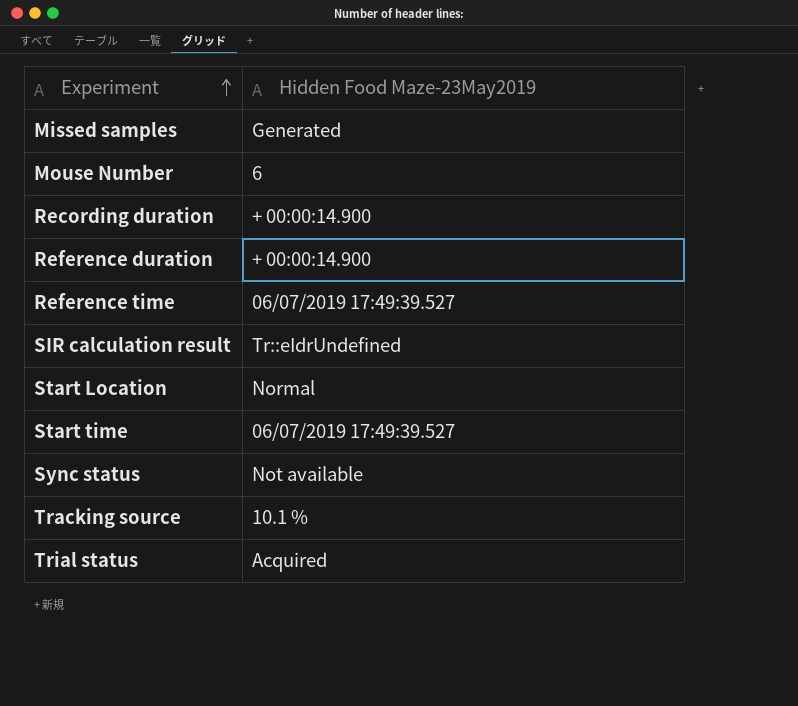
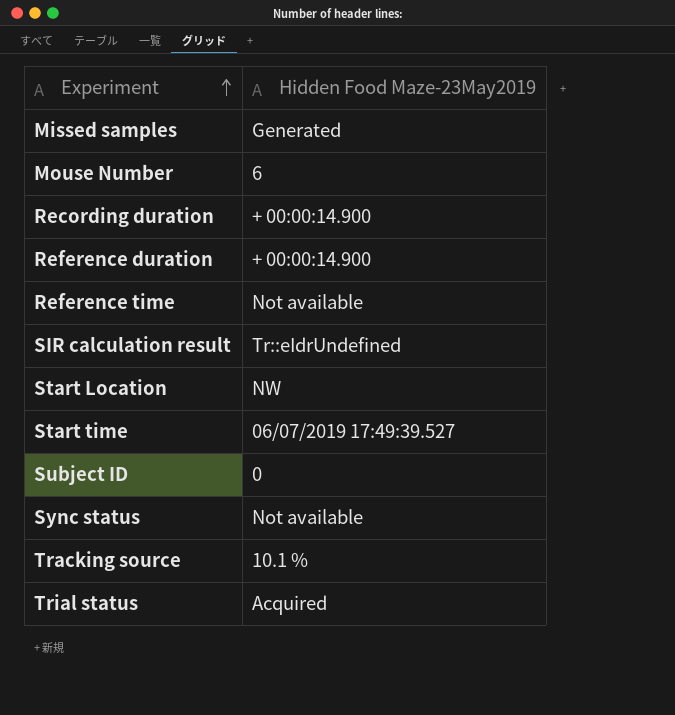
Reference time | Hidden Food Maze-23May2019: 06/07/2019 17:49:39.527 -> Not available
Start Location | Hidden Food Maze-23May2019: Normal -> NW
row Subject ID: none -> 0

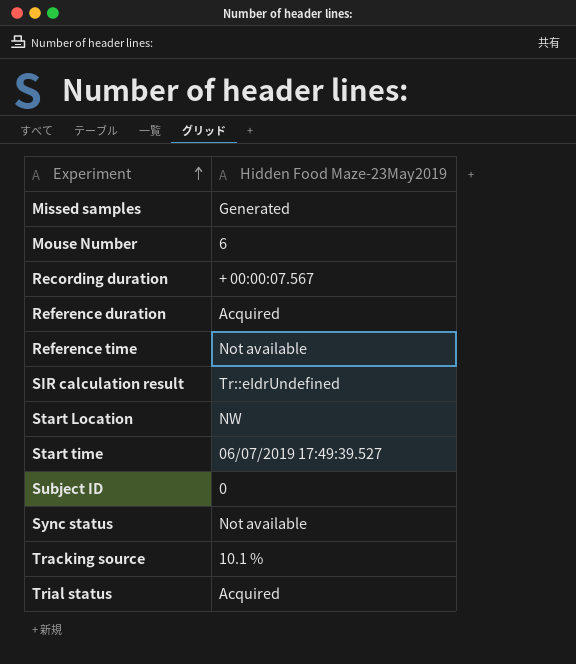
Recording duration | Hidden Food Maze-23May2019: + 00:00:14.900 -> + 00:00:07.567
Reference duration | Hidden Food Maze-23May2019: + 00:00:14.900 -> Acquired

